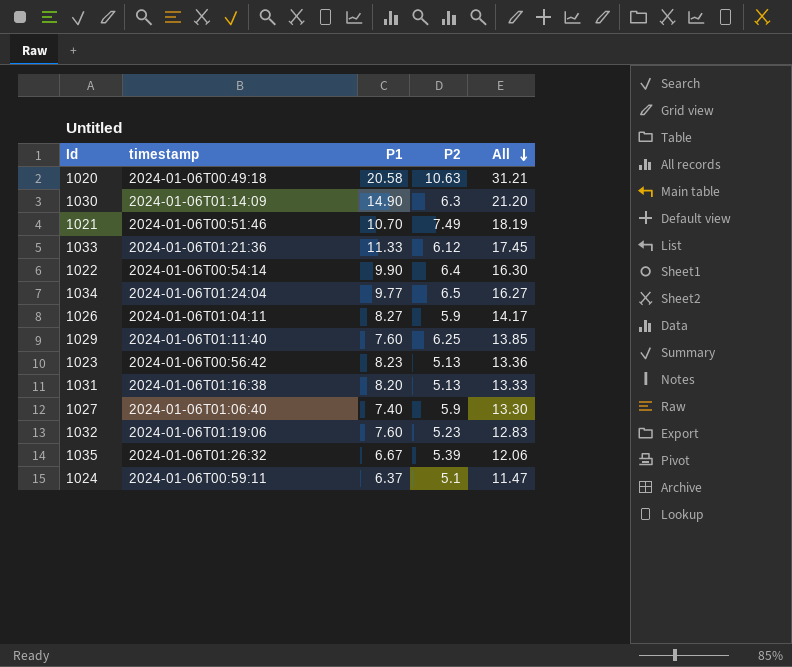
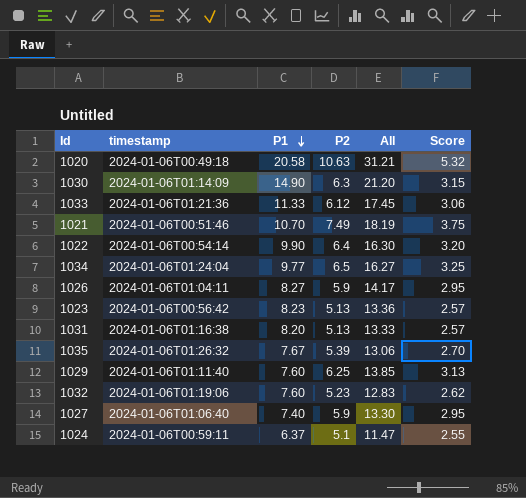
row order: All descending -> P1 descending
column Score | formula: none -> [P2] * 0.5
1035 | P1: 6.67 -> 7.67
1035 | All: 12.06 -> 13.06

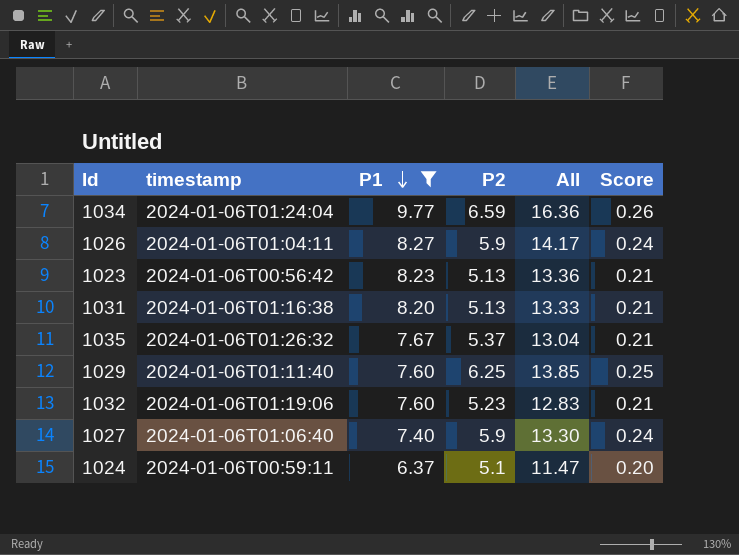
filter: none -> P1 <= 9.77
column Score | formula: [P2] * 0.5 -> [P2] * 0.04
1034 | P2: 6.5 -> 6.59
1034 | All: 16.27 -> 16.36
1035 | P2: 5.39 -> 5.37
1035 | All: 13.06 -> 13.04

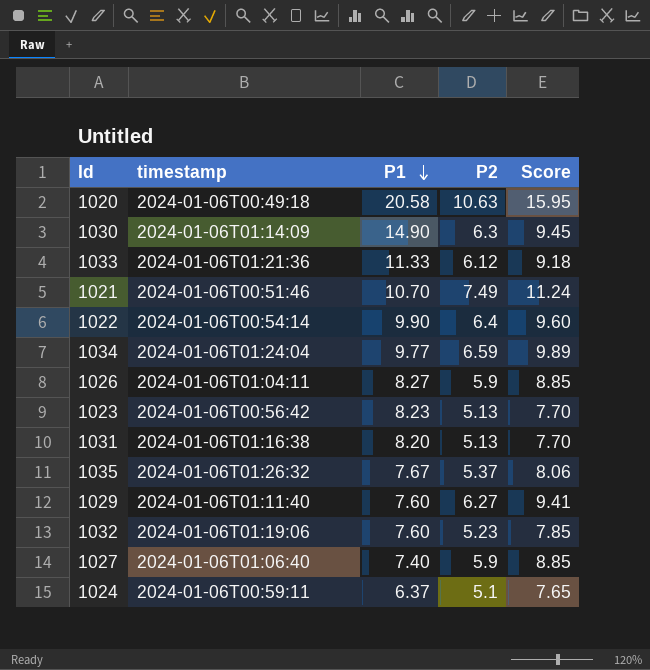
filter: P1 <= 9.77 -> none
column All | formula: [P1] + [P2] -> none
column Score | formula: [P2] * 0.04 -> [P2] * 1.5
1029 | P2: 6.25 -> 6.27

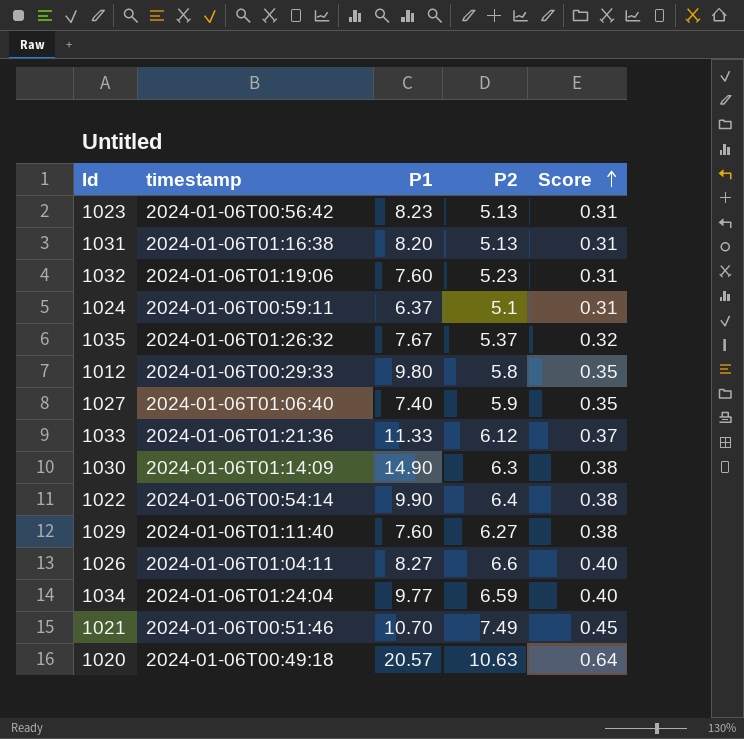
row order: P1 descending -> Score ascending
column Score | formula: [P2] * 1.5 -> [P2] * 0.06
row 1012: none -> 2024-01-06T00:29:33 | 9.80 | 5.8 | 0.35
1026 | P2: 5.9 -> 6.6
1020 | P1: 20.58 -> 20.57

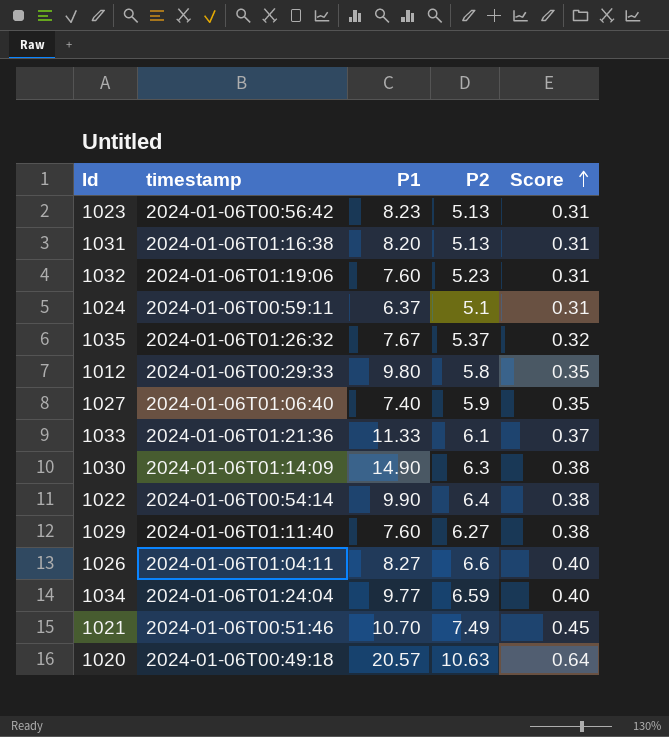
1033 | P2: 6.12 -> 6.1

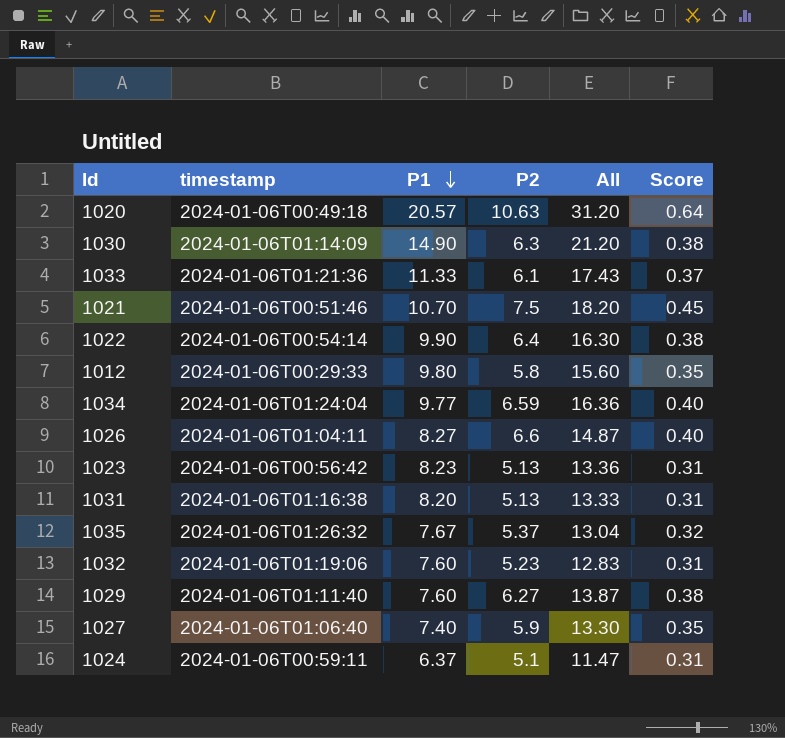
row order: Score ascending -> P1 descending
column All | formula: none -> [P1] + [P2]
1021 | P2: 7.49 -> 7.5

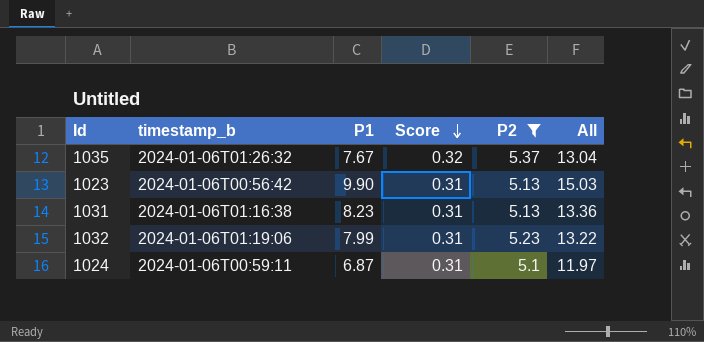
filter: none -> P2 <= 5.37
row order: P1 descending -> Score descending
column name: timestamp -> timestamp_b
column Score | position: 6 -> 4
1023 | P1: 8.23 -> 9.90
1023 | All: 13.36 -> 15.03
1031 | P1: 8.20 -> 8.23
1031 | All: 13.33 -> 13.36
1032 | P1: 7.60 -> 7.99
1032 | All: 12.83 -> 13.22
1024 | P1: 6.37 -> 6.87
1024 | All: 11.47 -> 11.97

